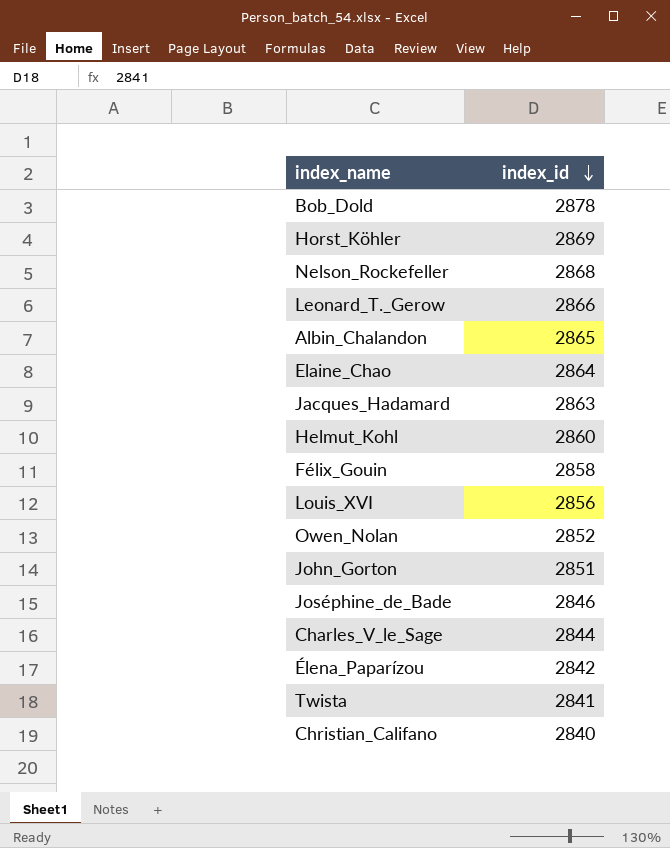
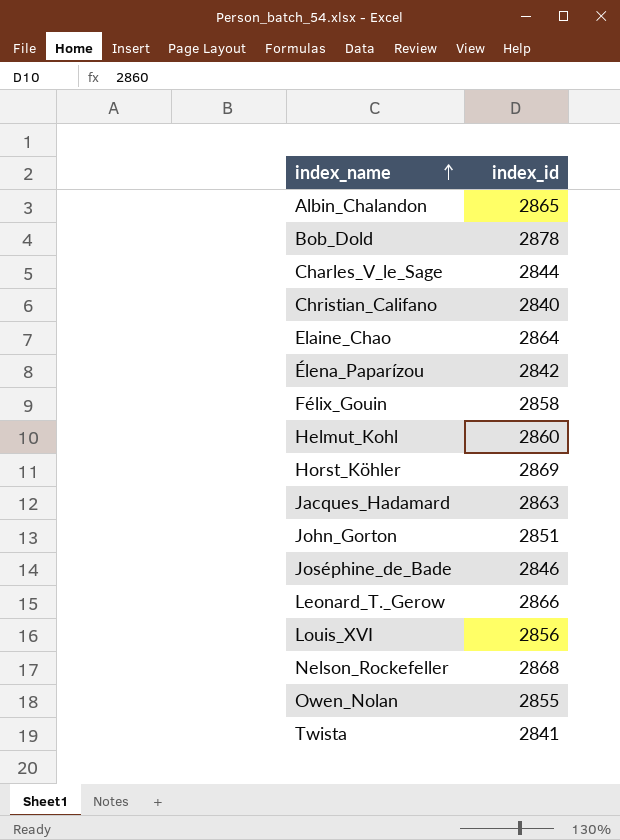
row order: index_id descending -> index_name ascending
Owen_Nolan | index_id: 2852 -> 2855

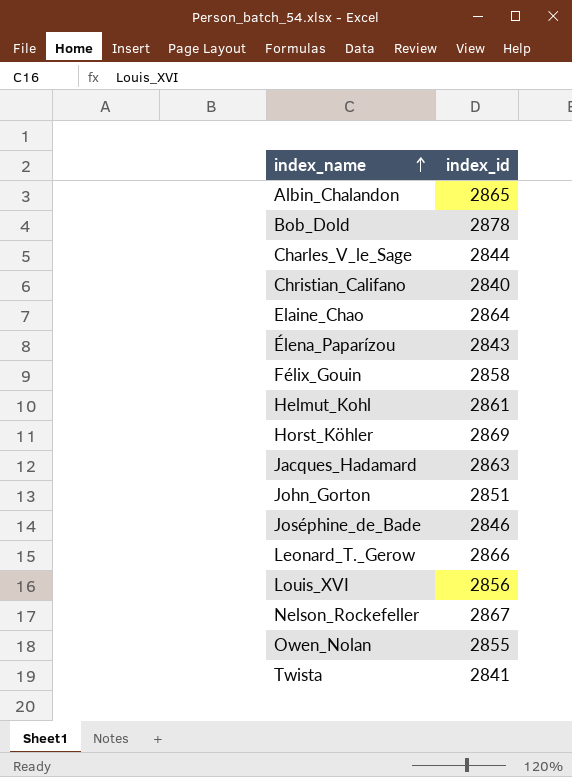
Élena_Paparízou | index_id: 2842 -> 2843
Helmut_Kohl | index_id: 2860 -> 2861
Nelson_Rockefeller | index_id: 2868 -> 2867

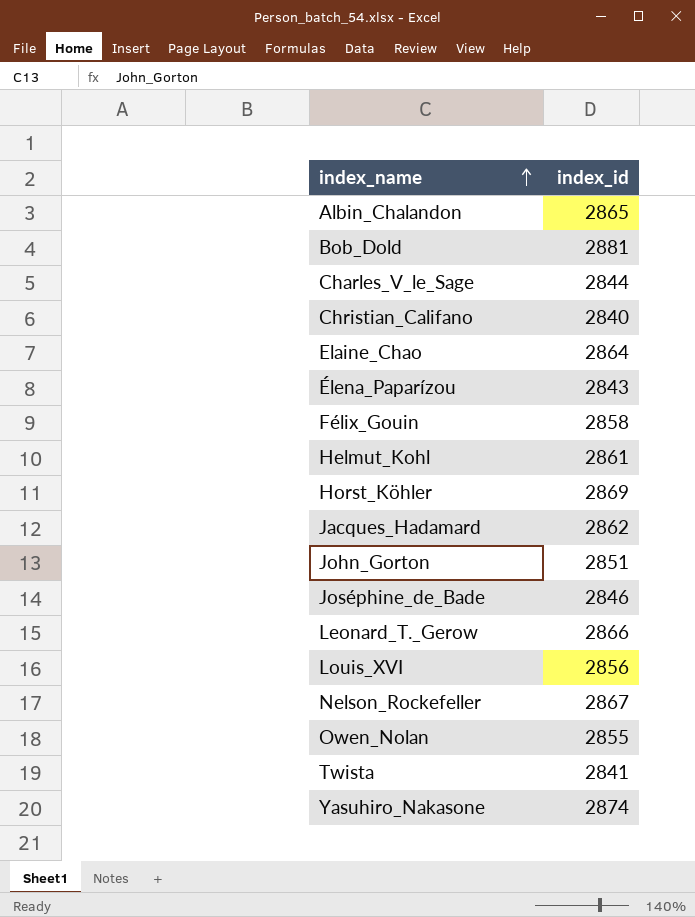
Bob_Dold | index_id: 2878 -> 2881
Jacques_Hadamard | index_id: 2863 -> 2862
row Yasuhiro_Nakasone: none -> 2874

